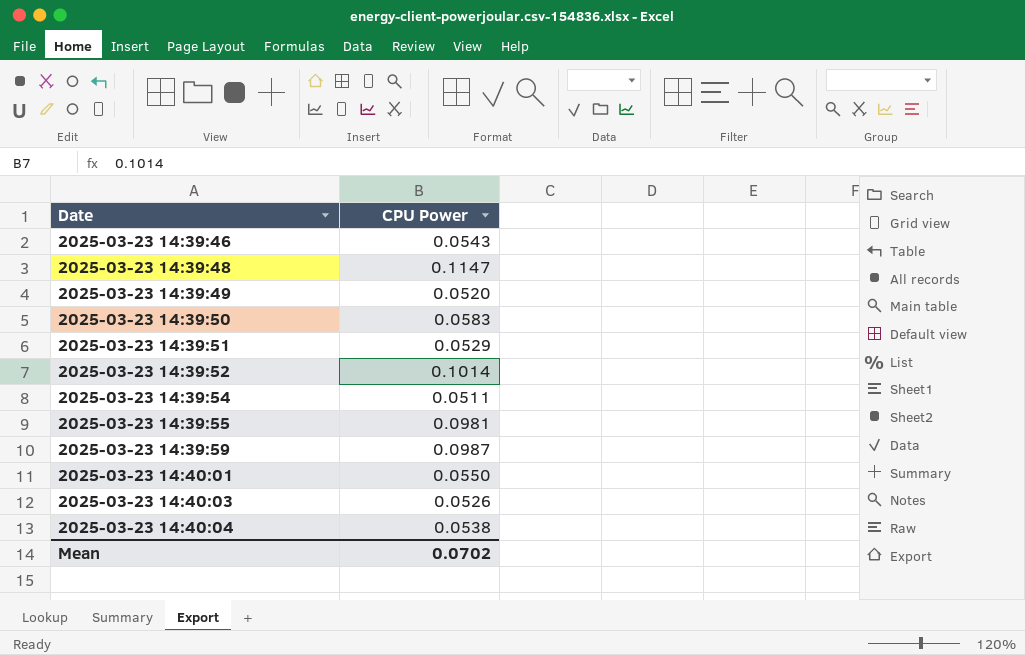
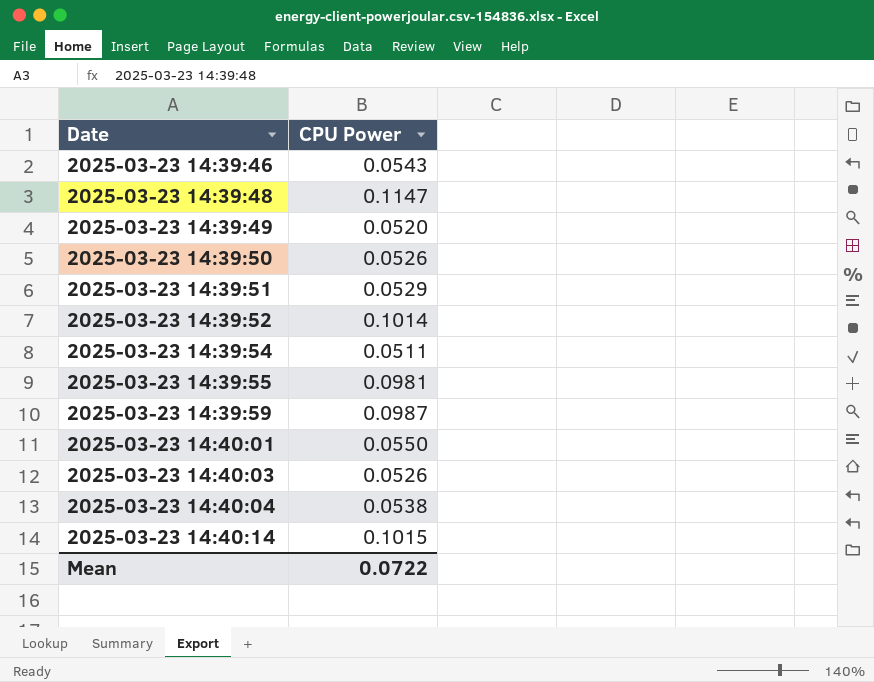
2025-03-23 14:39:50 | CPU Power: 0.0583 -> 0.0526
row 2025-03-23 14:40:14: none -> 0.1015
Mean | CPU Power: 0.0702 -> 0.0722

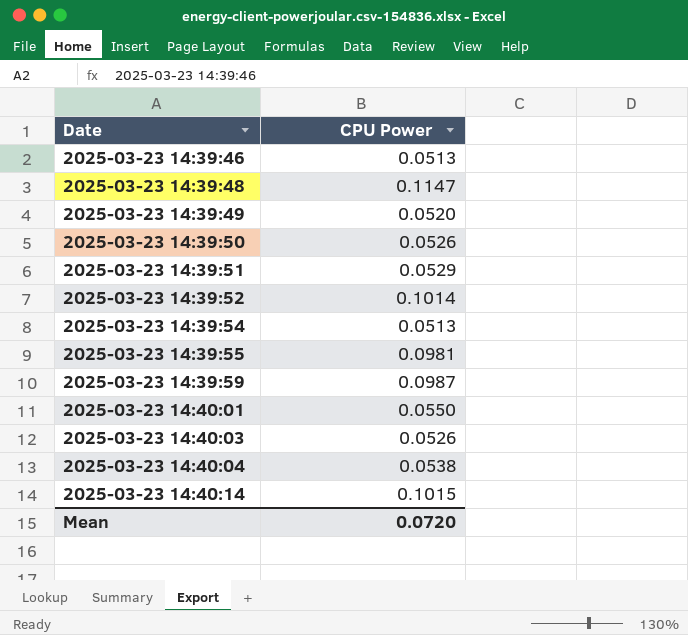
2025-03-23 14:39:46 | CPU Power: 0.0543 -> 0.0513
2025-03-23 14:39:54 | CPU Power: 0.0511 -> 0.0513
Mean | CPU Power: 0.0722 -> 0.0720

